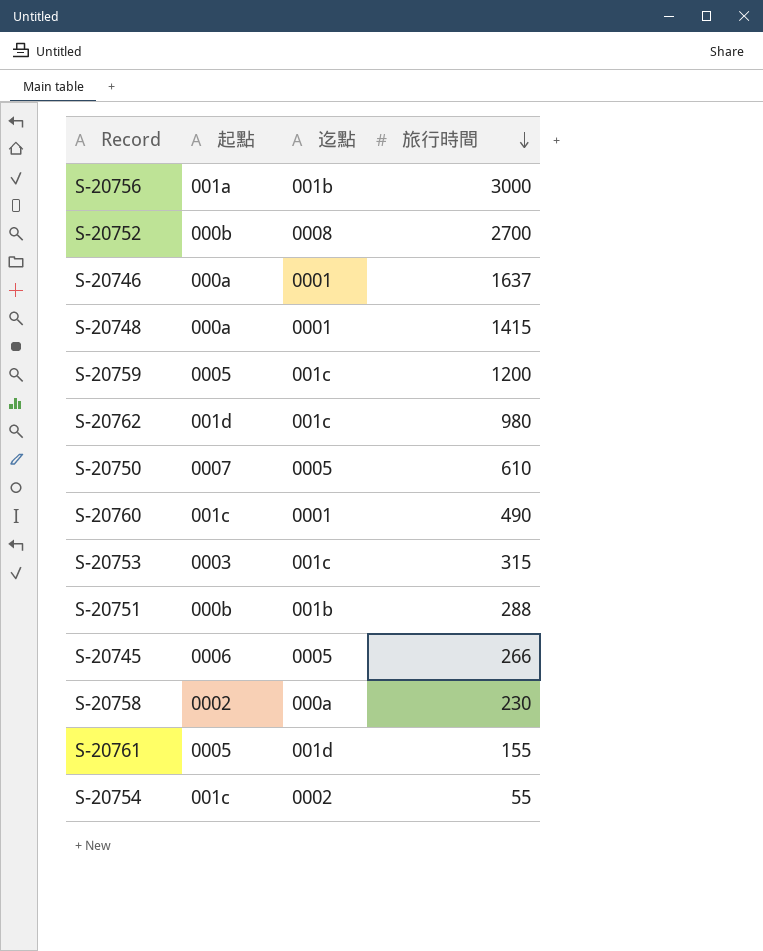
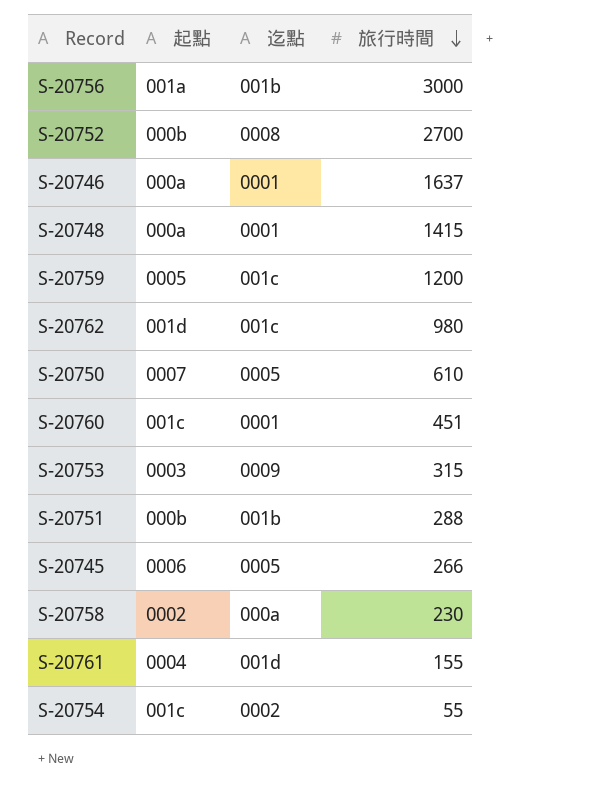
S-20760 | 旅行時間: 490 -> 451
S-20753 | 迄點: 001c -> 0009
S-20761 | 起點: 0005 -> 0004

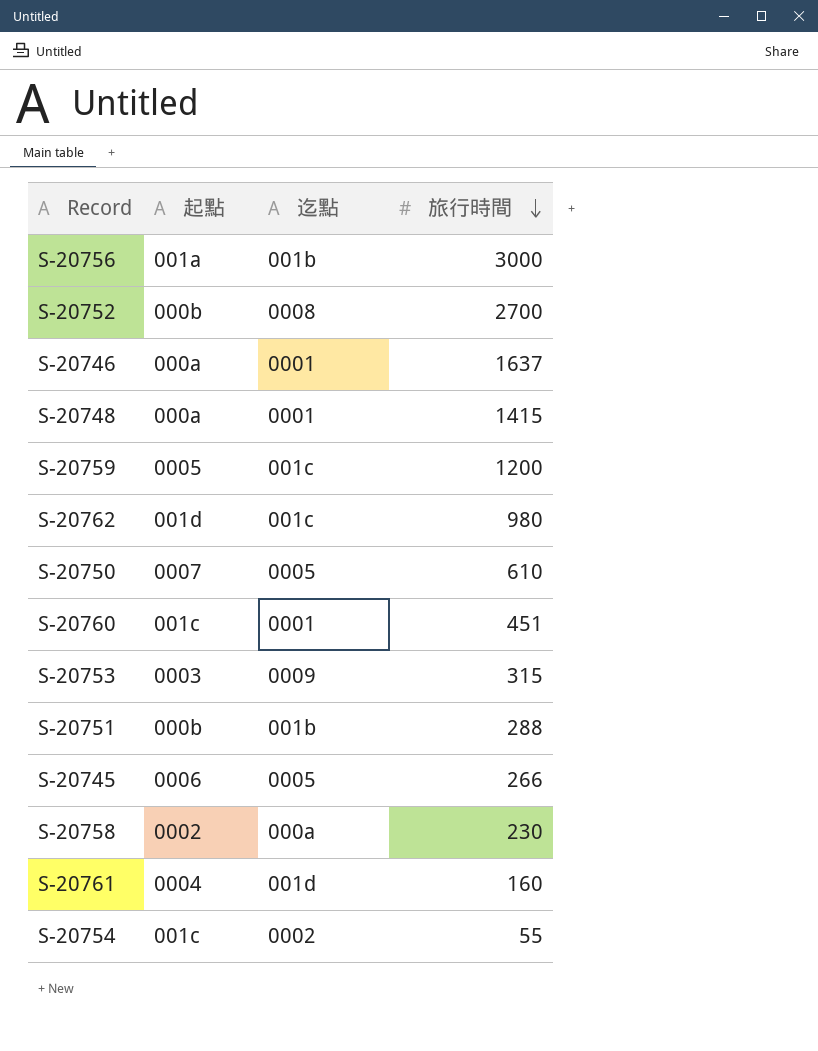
S-20761 | 旅行時間: 155 -> 160

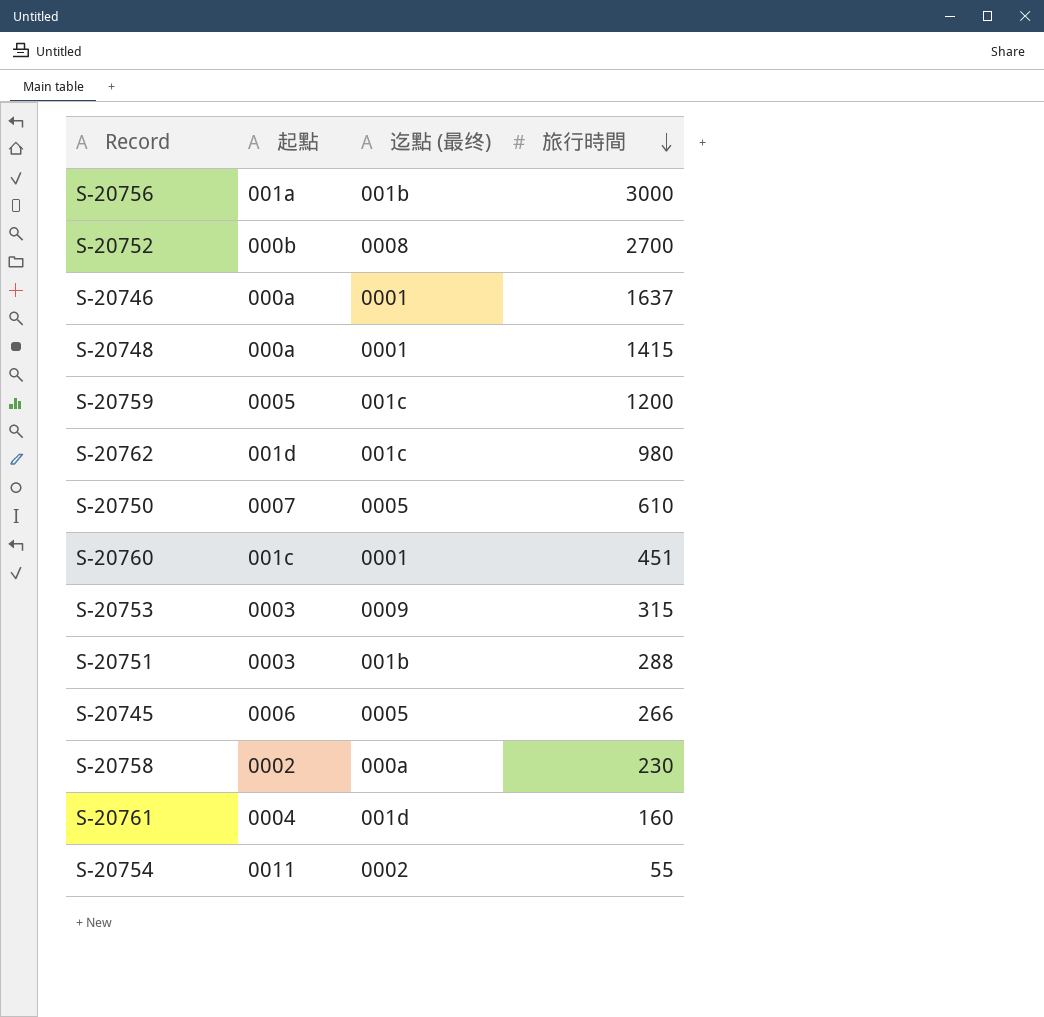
column name: 迄點 -> 迄點 (最终)
S-20751 | 起點: 000b -> 0003
S-20754 | 起點: 001c -> 0011

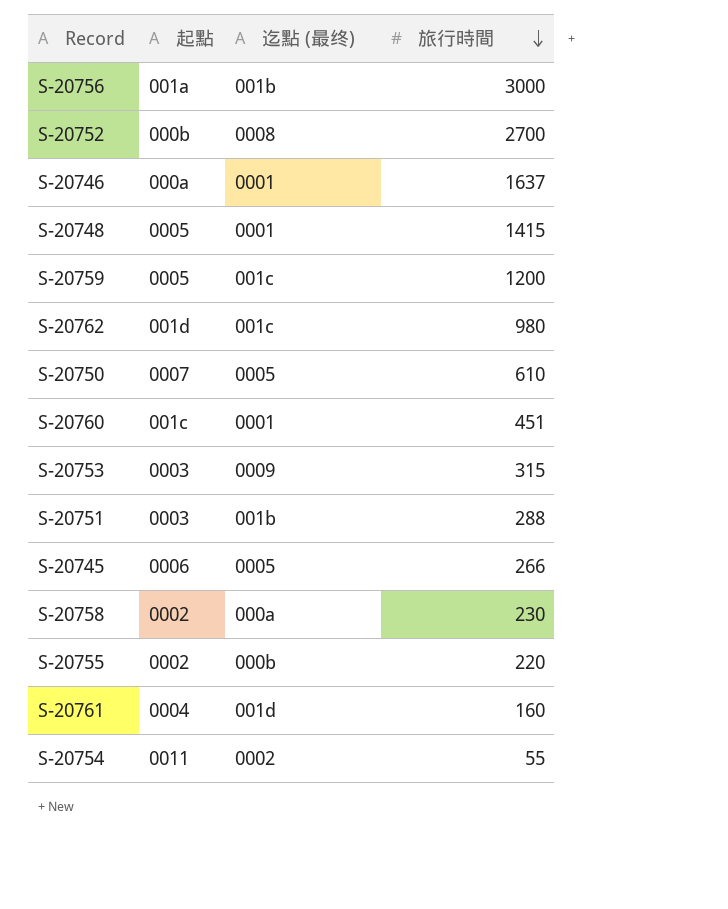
S-20748 | 起點: 000a -> 0005
row S-20755: none -> 0002 | 000b | 220

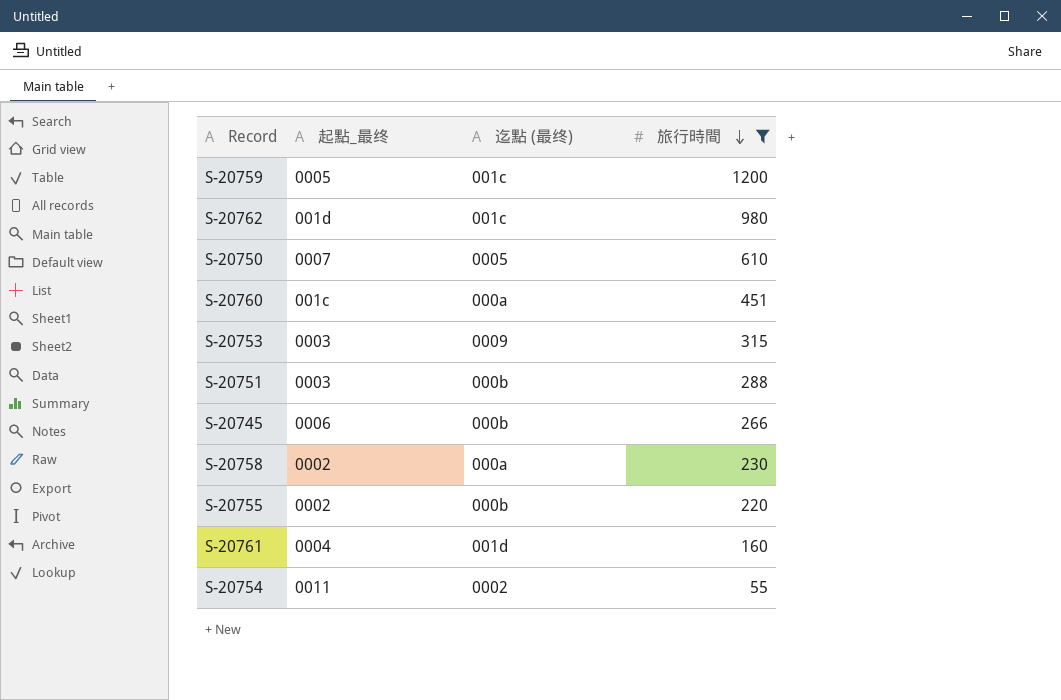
filter: none -> 旅行時間 <= 1200
column name: 起點 -> 起點_最终
S-20760 | 迄點 (最终): 0001 -> 000a
S-20751 | 迄點 (最终): 001b -> 000b
S-20745 | 迄點 (最终): 0005 -> 000b

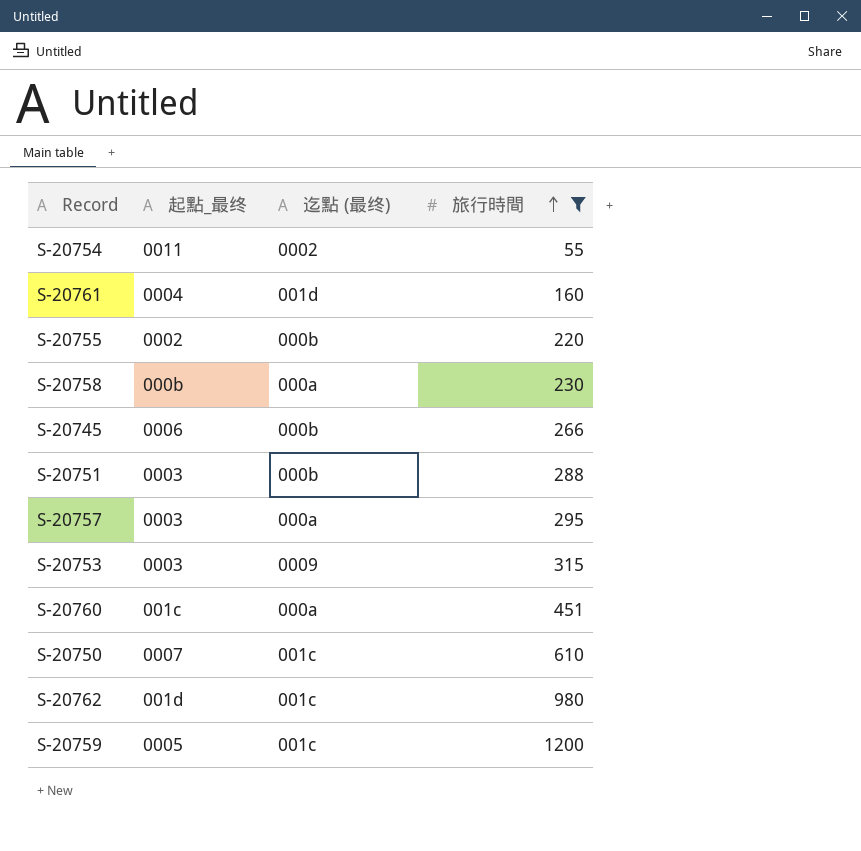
row order: 旅行時間 descending -> 旅行時間 ascending
S-20758 | 起點_最终: 0002 -> 000b
row S-20757: none -> 0003 | 000a | 295
S-20750 | 迄點 (最终): 0005 -> 001c

